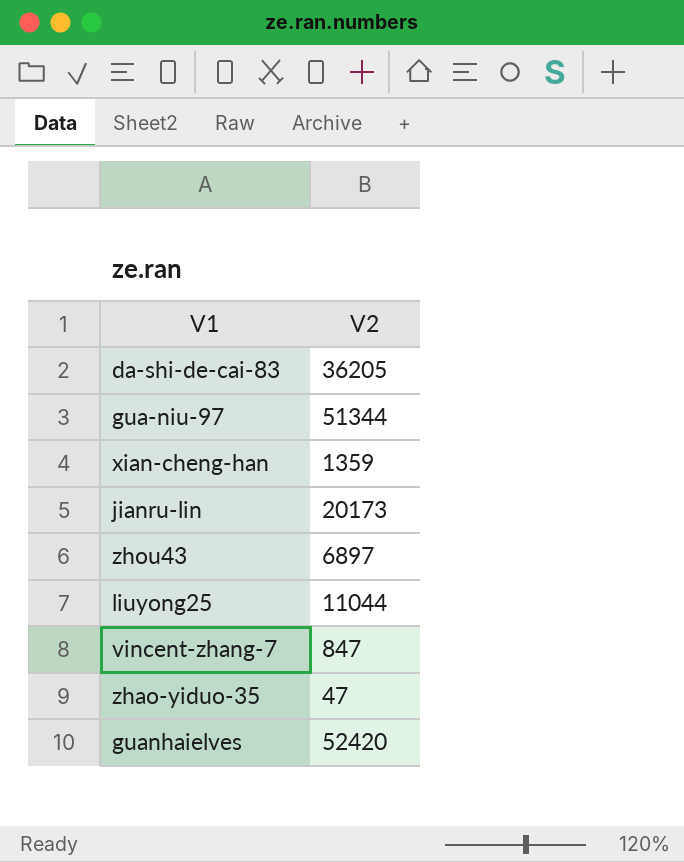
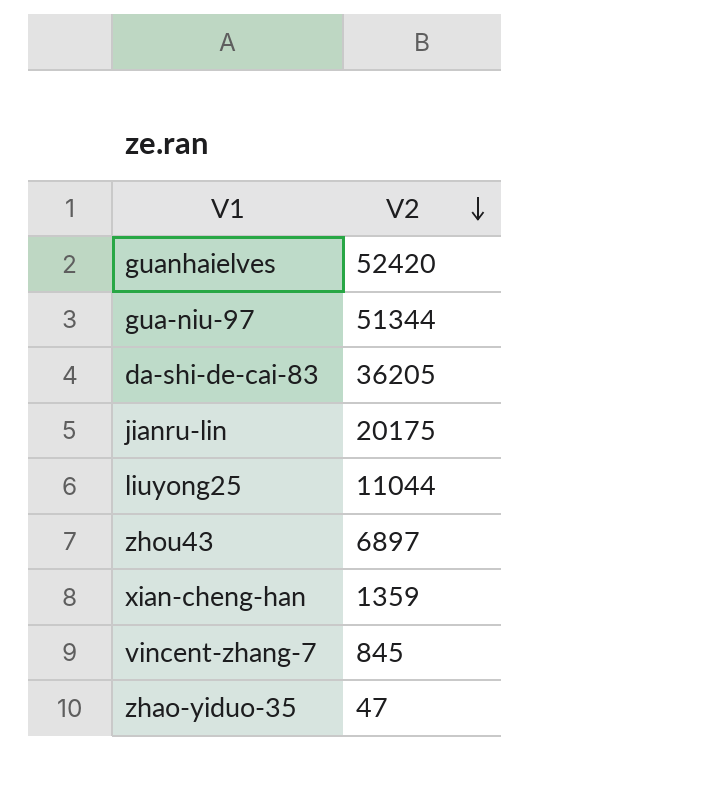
row order: none -> V2 descending
jianru-lin | V2: 20173 -> 20175
vincent-zhang-7 | V2: 847 -> 845

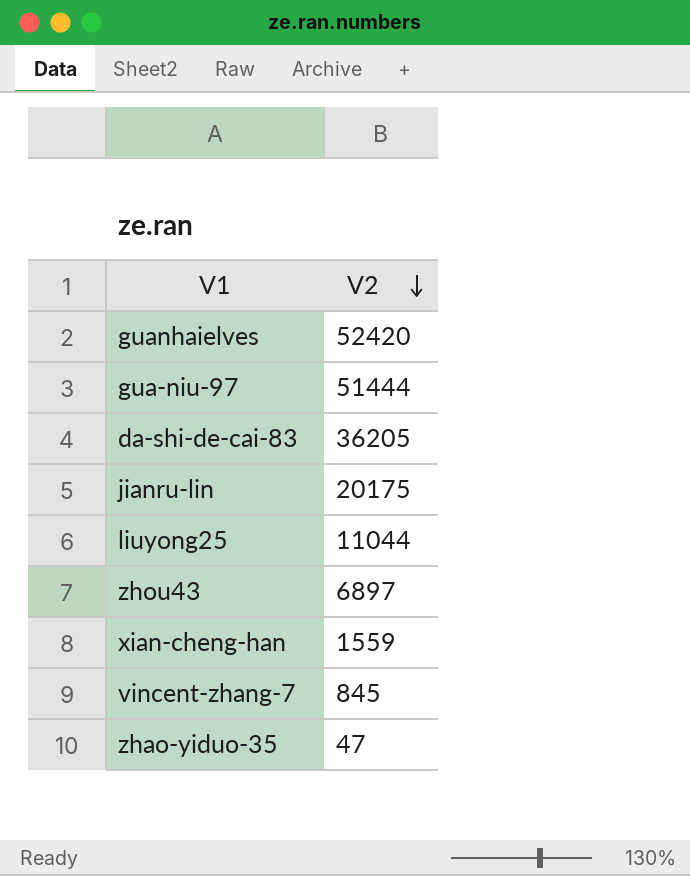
gua-niu-97 | V2: 51344 -> 51444
xian-cheng-han | V2: 1359 -> 1559

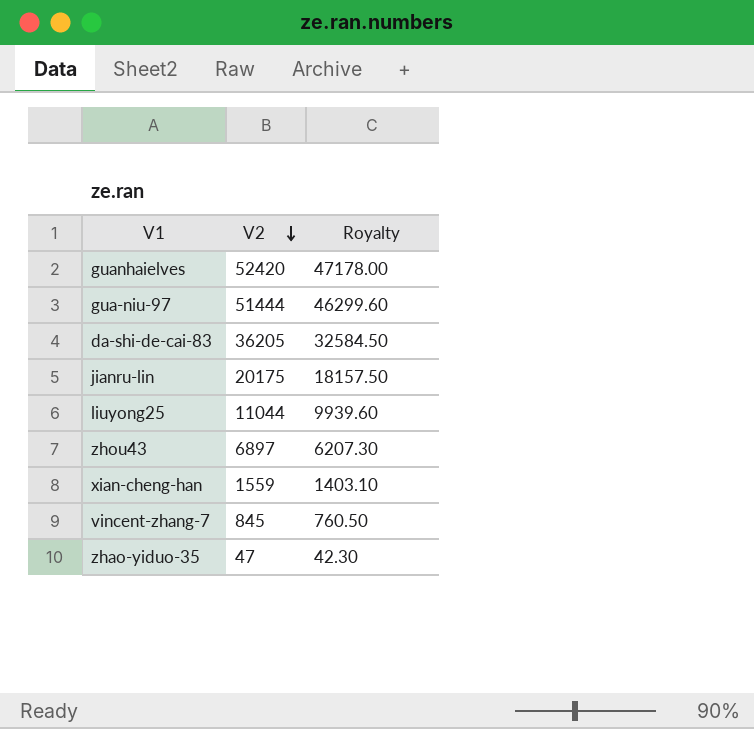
column Royalty | formula: none -> [V2] * 0.9

